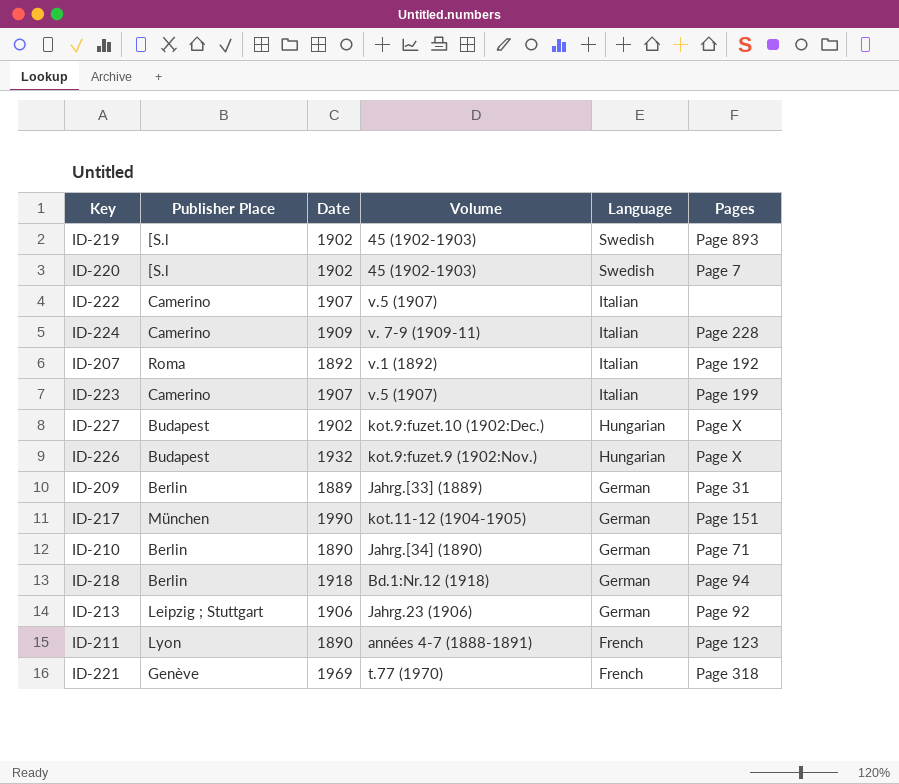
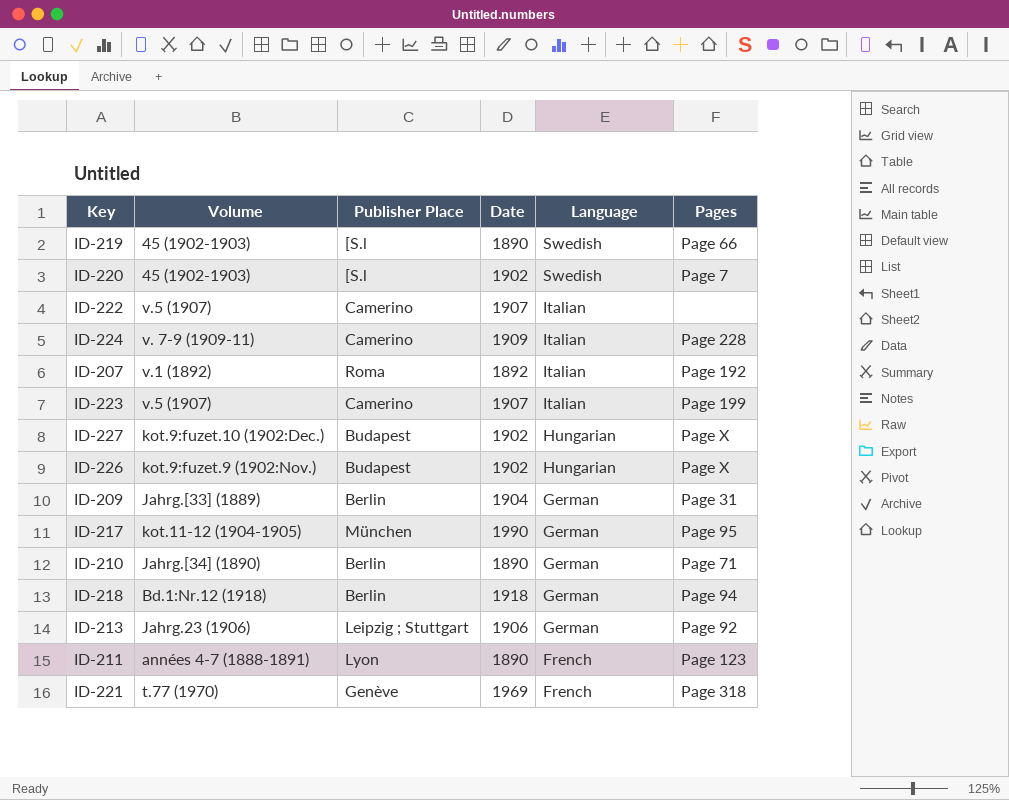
column Volume | position: 4 -> 2
ID-219 | Date: 1902 -> 1890
ID-219 | Pages: Page 893 -> Page 66
ID-226 | Date: 1932 -> 1902
ID-209 | Date: 1889 -> 1904
ID-217 | Pages: Page 151 -> Page 95

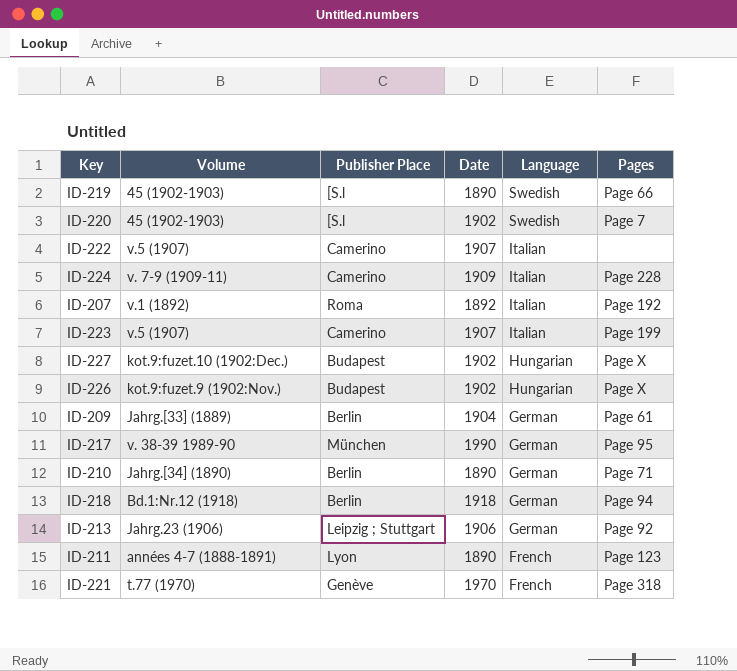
ID-209 | Pages: Page 31 -> Page 61
ID-217 | Volume: kot.11-12 (1904-1905) -> v. 38-39 1989-90
ID-221 | Date: 1969 -> 1970

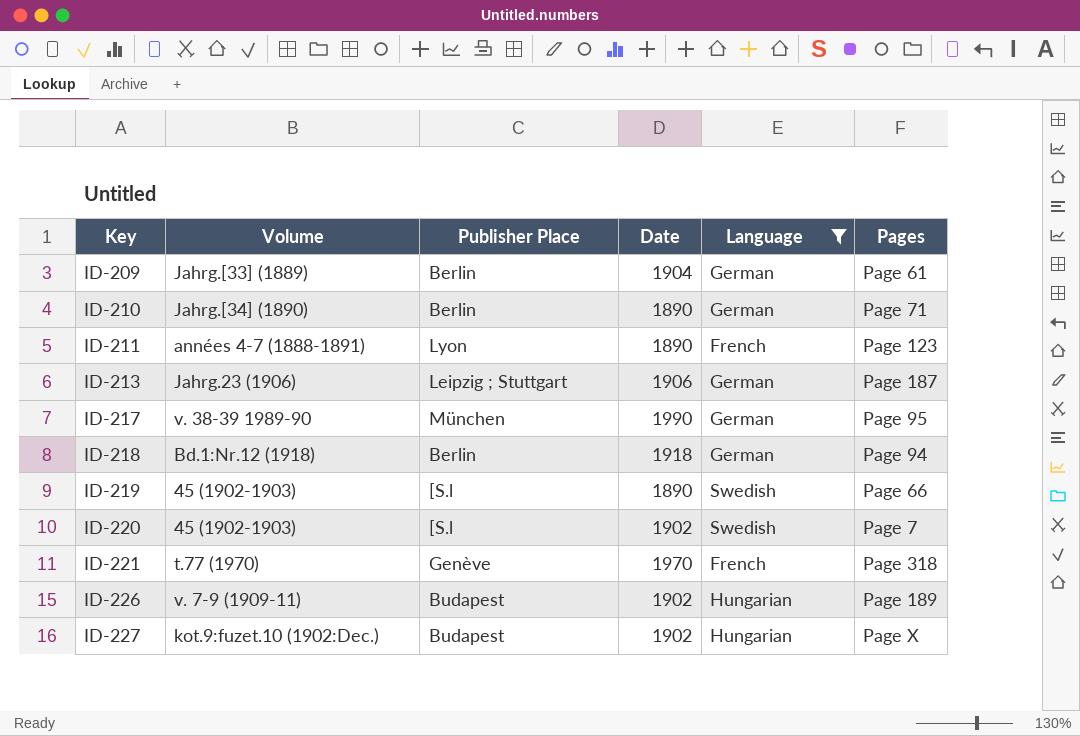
filter: none -> Language != Italian
row order: Language descending -> Key ascending
ID-213 | Pages: Page 92 -> Page 187
ID-226 | Volume: kot.9:fuzet.9 (1902:Nov.) -> v. 7-9 (1909-11)
ID-226 | Pages: Page X -> Page 189

